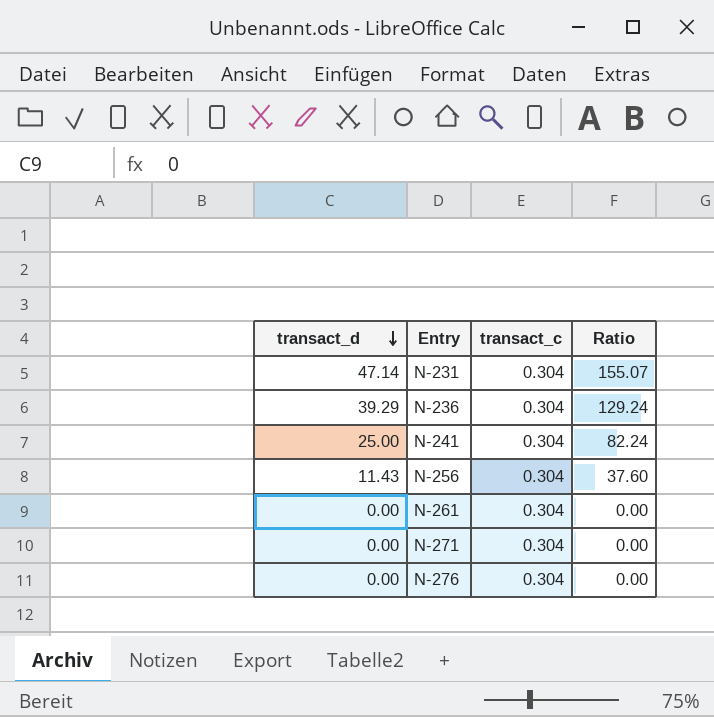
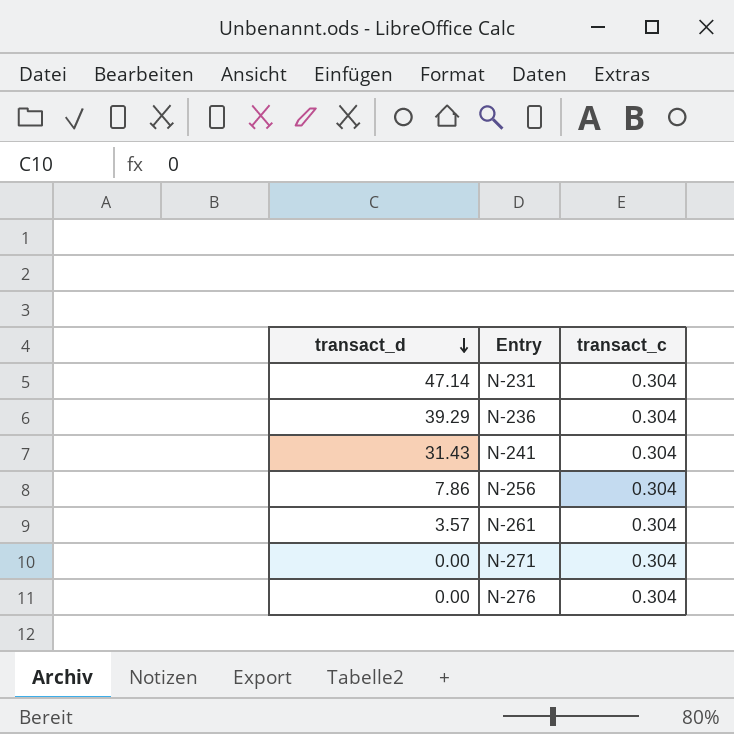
column Ratio | formula: [transact_d] / [transact_c] -> none
N-241 | transact_d: 25.00 -> 31.43
N-256 | transact_d: 11.43 -> 7.86
N-261 | transact_d: 0.00 -> 3.57

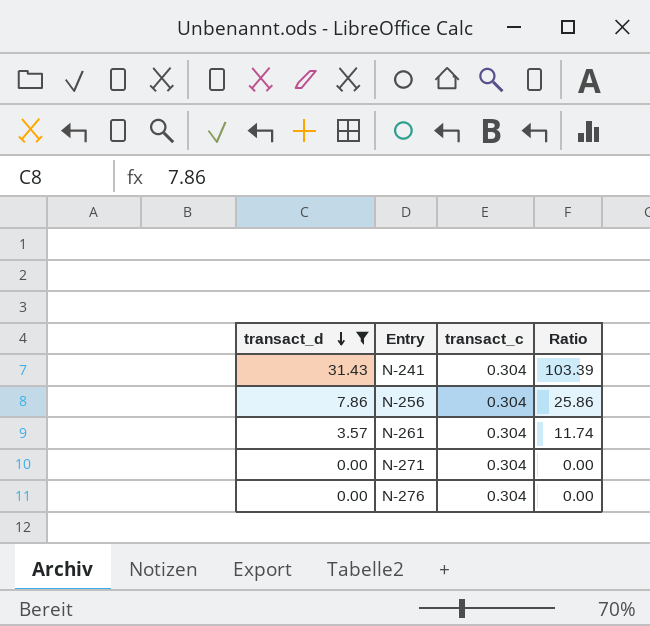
filter: none -> transact_d <= 31.43
column Ratio | formula: none -> [transact_d] / [transact_c]

